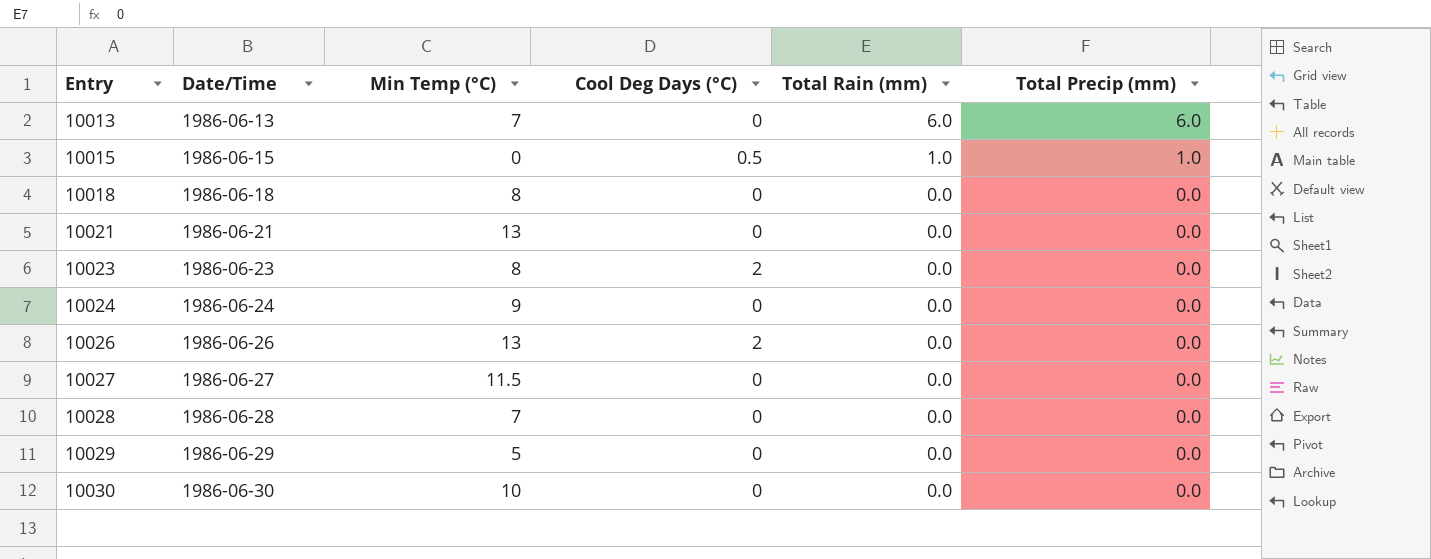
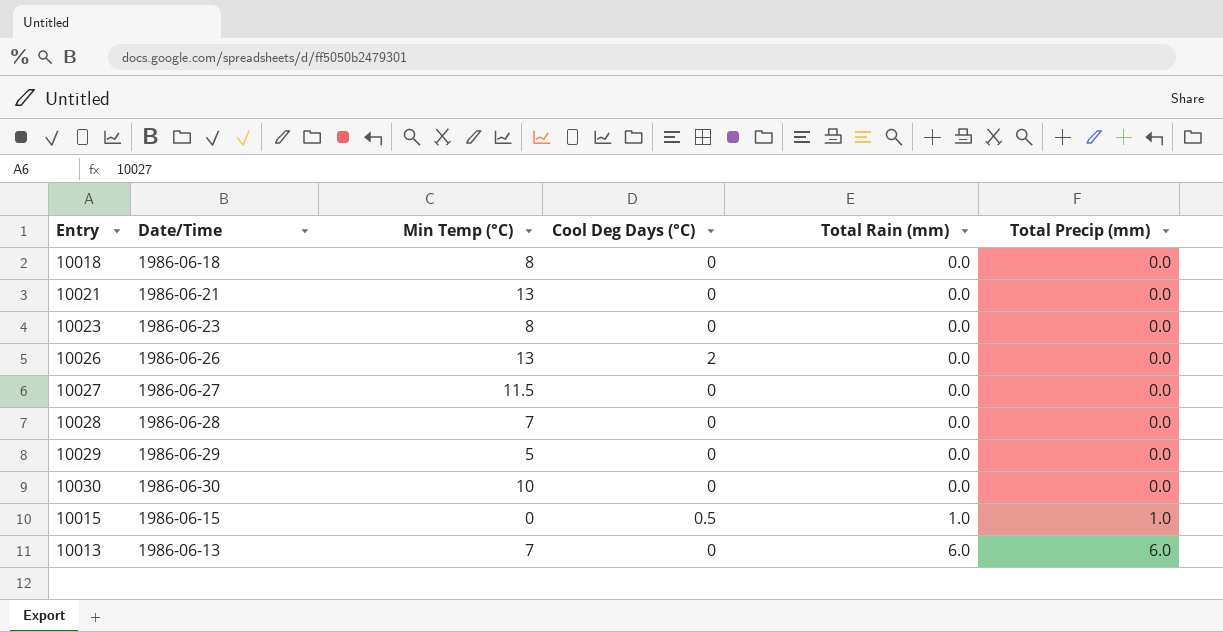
row order: Entry ascending -> Total Rain (mm) ascending
row 10024: 1986-06-24 | 9 | 0 | 0.0 | 0.0 -> none
10023 | Cool Deg Days (°C): 2 -> 0

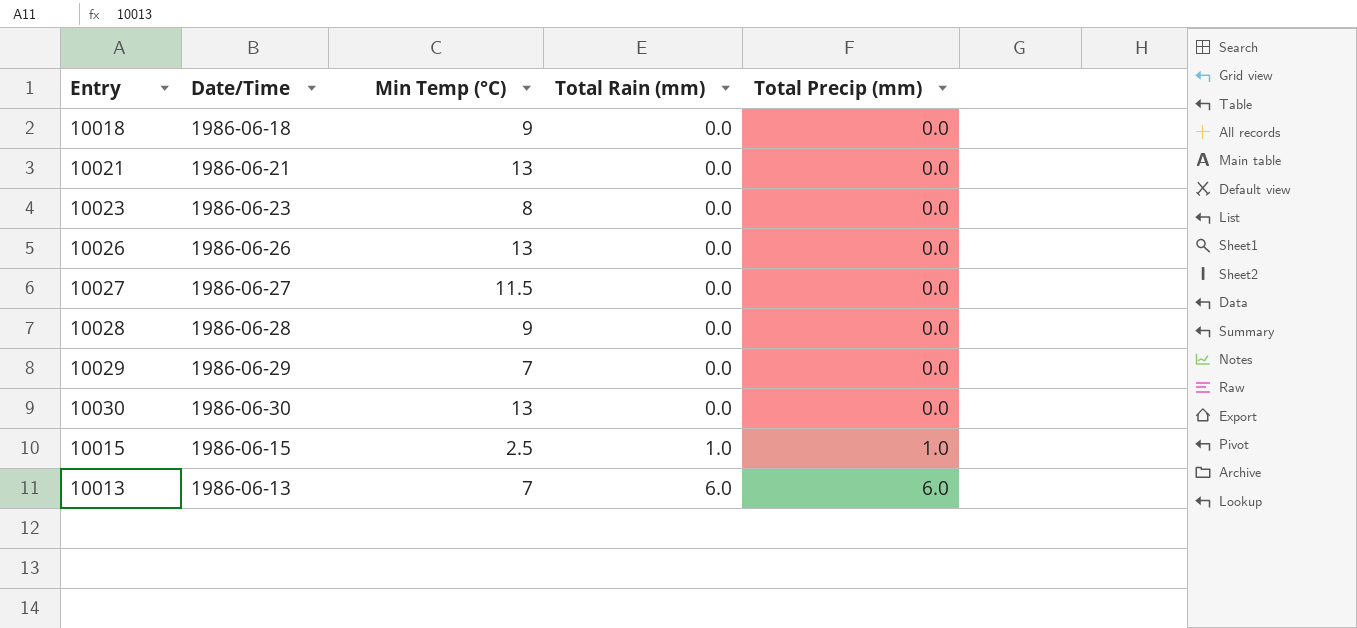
column Cool Deg Days (°C) | position: 4 -> none
10018 | Min Temp (°C): 8 -> 9
10028 | Min Temp (°C): 7 -> 9
10029 | Min Temp (°C): 5 -> 7
10030 | Min Temp (°C): 10 -> 13
10015 | Min Temp (°C): 0 -> 2.5

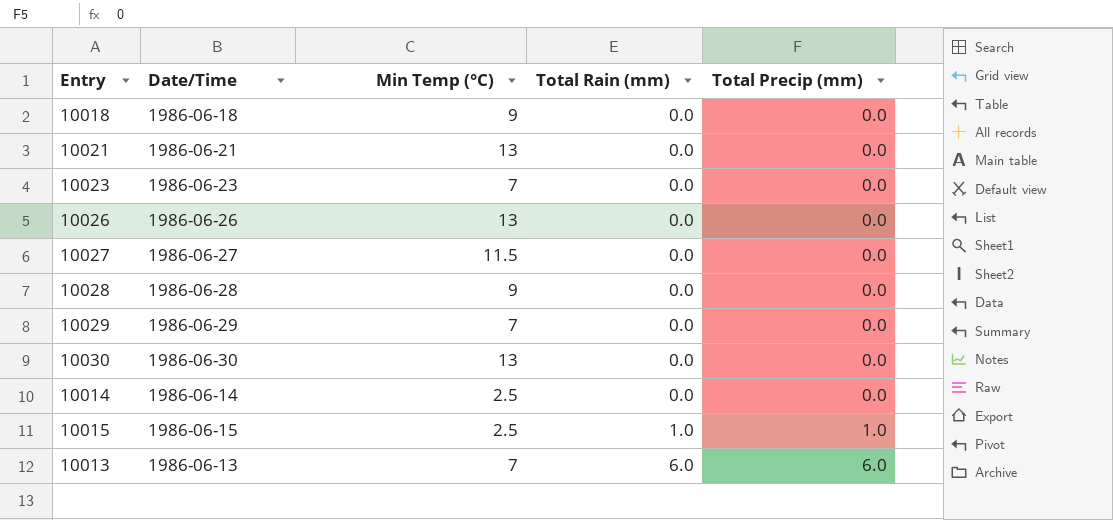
10023 | Min Temp (°C): 8 -> 7
row 10014: none -> 1986-06-14 | 2.5 | 0.0 | 0.0

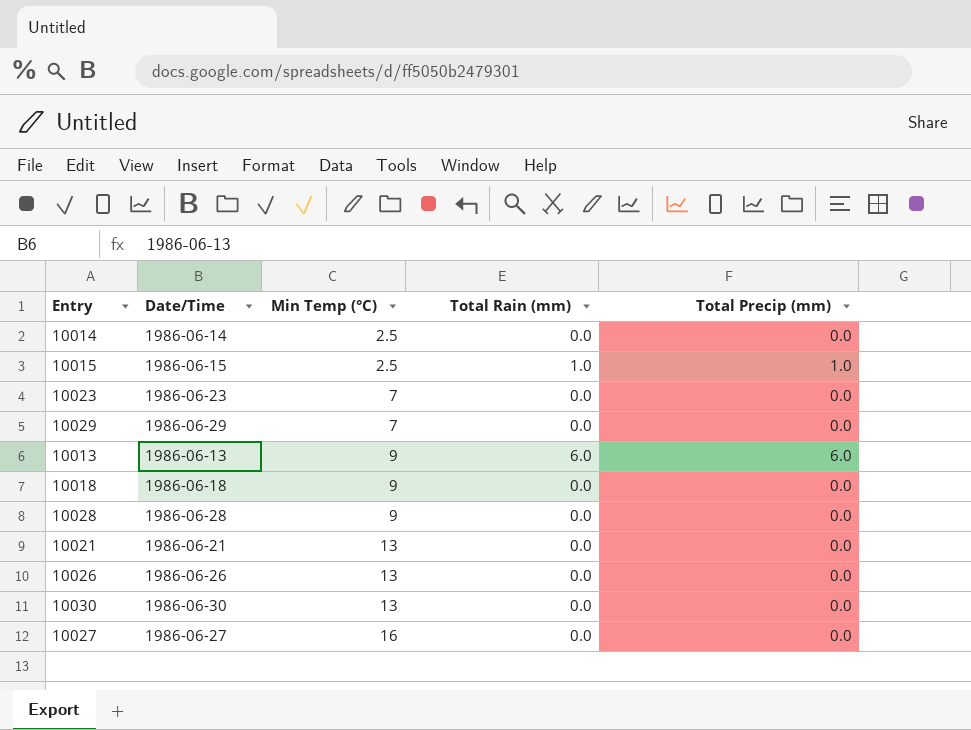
row order: Total Rain (mm) ascending -> Min Temp (°C) ascending
10013 | Min Temp (°C): 7 -> 9
10027 | Min Temp (°C): 11.5 -> 16

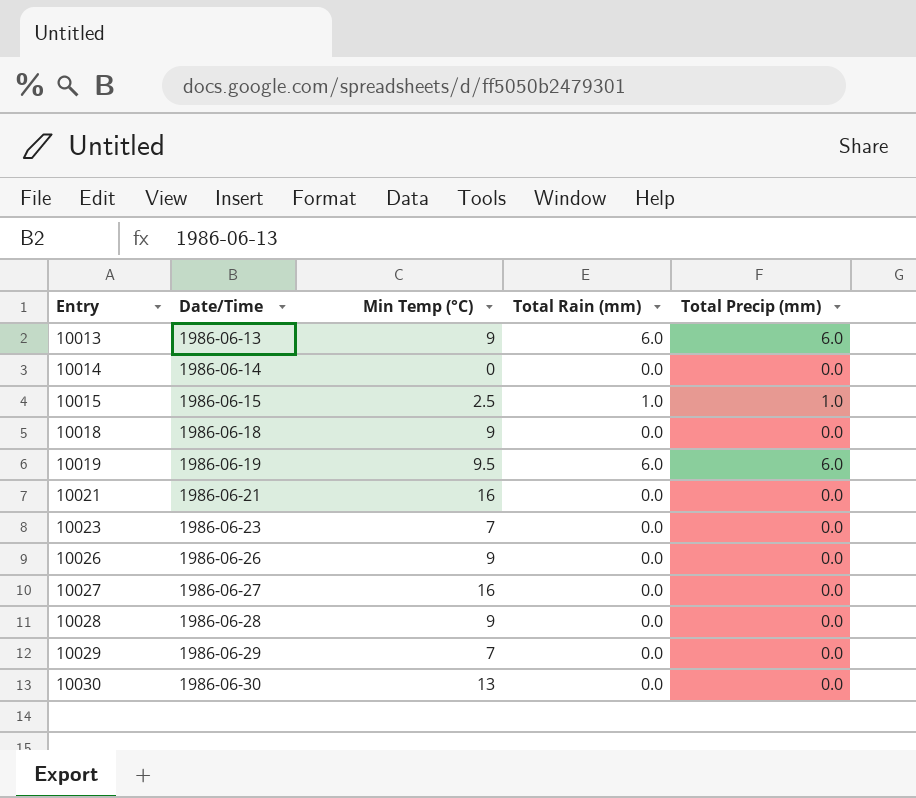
row order: Min Temp (°C) ascending -> Entry ascending
10014 | Min Temp (°C): 2.5 -> 0
row 10019: none -> 1986-06-19 | 9.5 | 6.0 | 6.0
10021 | Min Temp (°C): 13 -> 16
10026 | Min Temp (°C): 13 -> 9

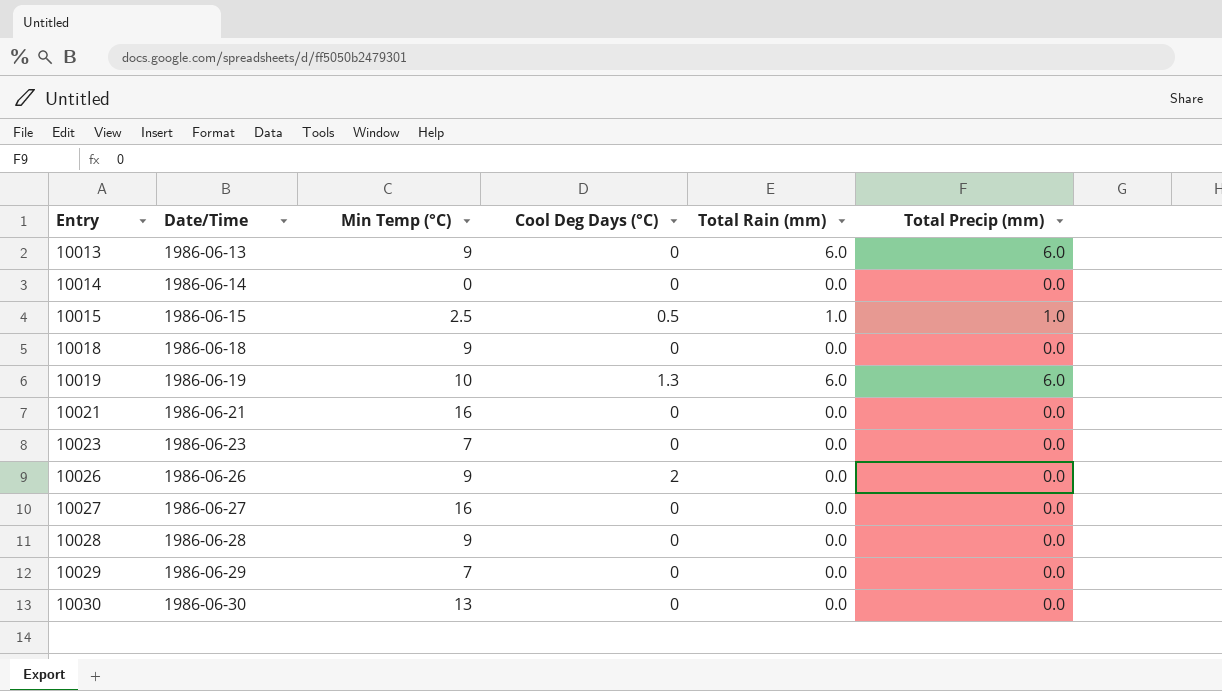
column Cool Deg Days (°C) | position: none -> 4
10019 | Min Temp (°C): 9.5 -> 10

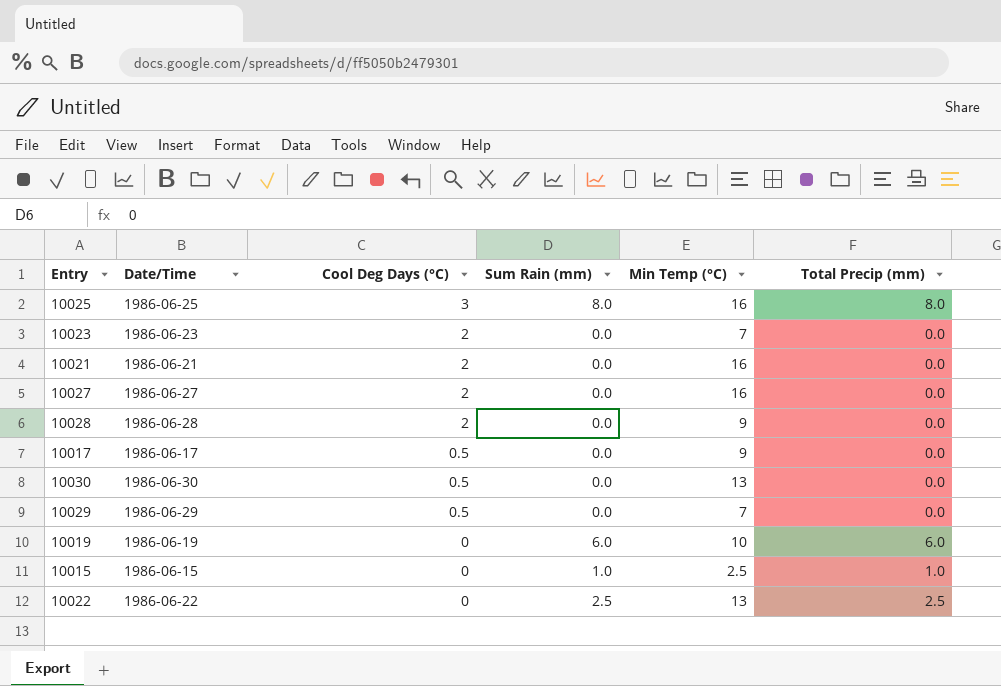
row order: Entry ascending -> Cool Deg Days (°C) descending
column name: Total Rain (mm) -> Sum Rain (mm)
column Min Temp (°C) | position: 3 -> 5
row 10013: 1986-06-13 | 9 | 0 | 6.0 | 6.0 -> none
row 10014: 1986-06-14 | 0 | 0 | 0.0 | 0.0 -> none
row 10018: 1986-06-18 | 9 | 0 | 0.0 | 0.0 -> none
row 10026: 1986-06-26 | 9 | 2 | 0.0 | 0.0 -> none
row 10025: none -> 1986-06-25 | 3 | 8.0 | 16 | 8.0
10023 | Cool Deg Days (°C): 0 -> 2
10021 | Cool Deg Days (°C): 0 -> 2
10027 | Cool Deg Days (°C): 0 -> 2
10028 | Cool Deg Days (°C): 0 -> 2
row 10017: none -> 1986-06-17 | 0.5 | 0.0 | 9 | 0.0
10030 | Cool Deg Days (°C): 0 -> 0.5
10029 | Cool Deg Days (°C): 0 -> 0.5
10019 | Cool Deg Days (°C): 1.3 -> 0
10015 | Cool Deg Days (°C): 0.5 -> 0
row 10022: none -> 1986-06-22 | 0 | 2.5 | 13 | 2.5

